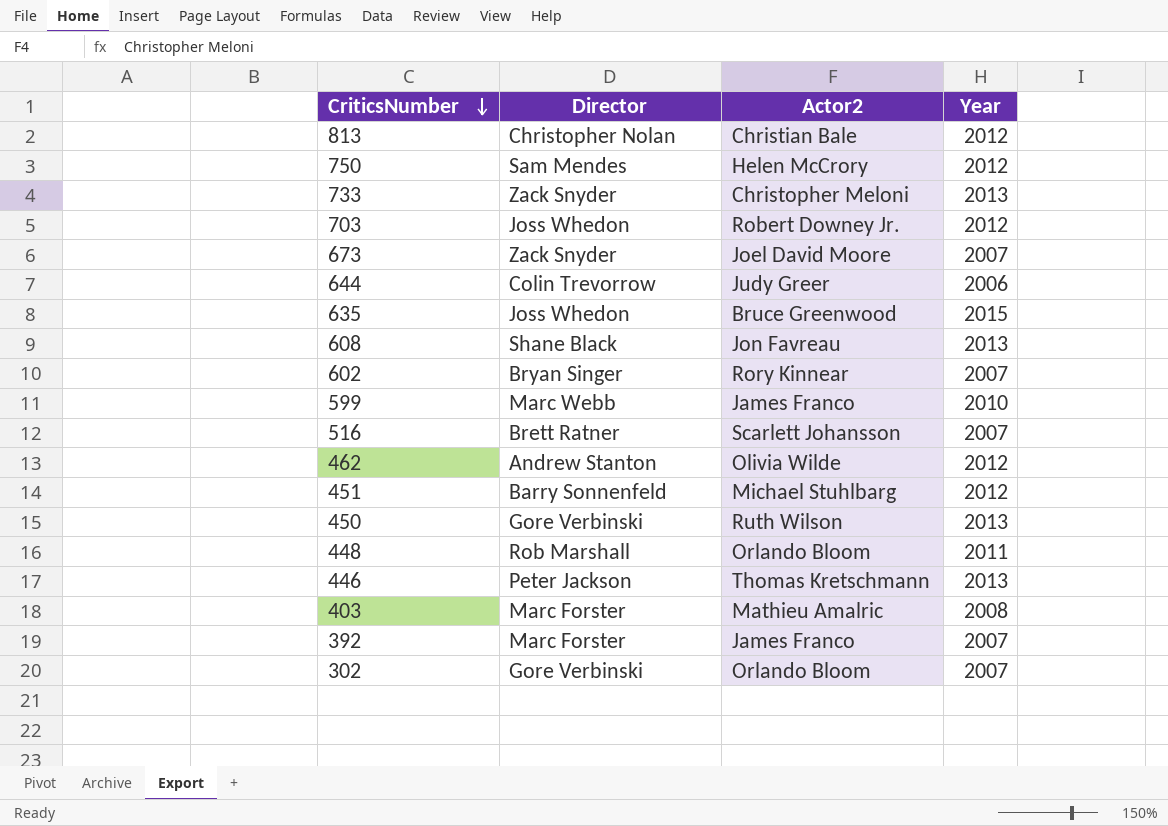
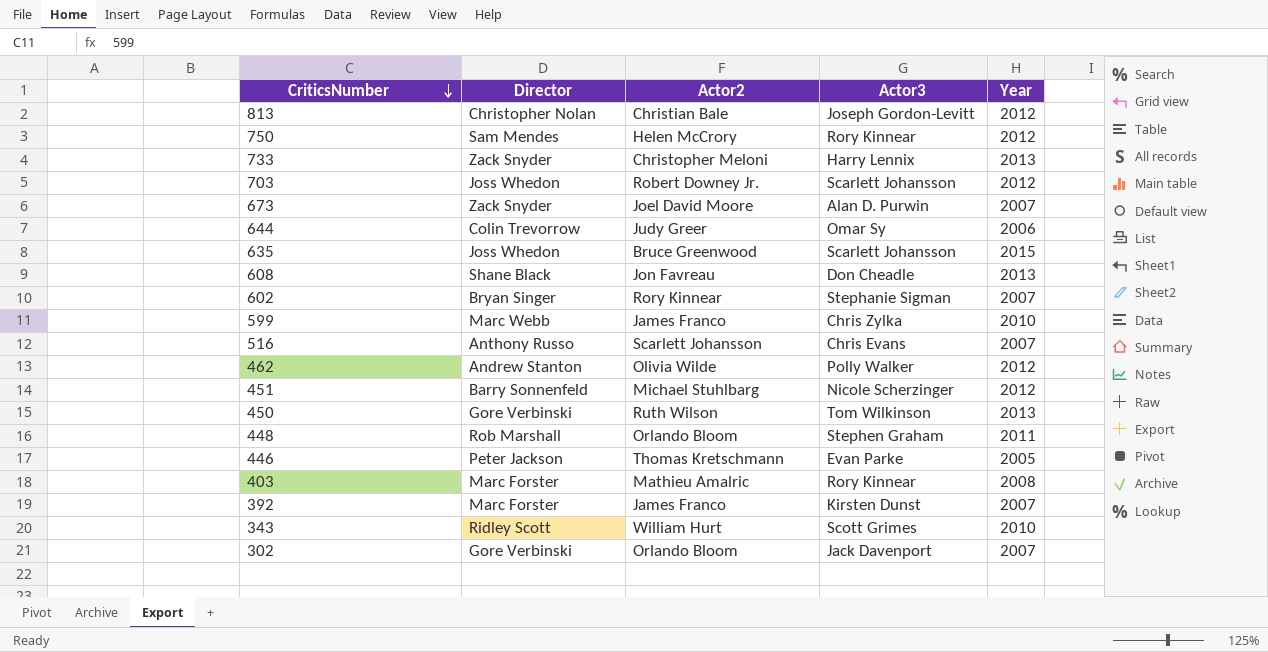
column Actor3 | position: none -> 4
516 | Director: Brett Ratner -> Anthony Russo
446 | Year: 2013 -> 2005
row 343: none -> Ridley Scott | William Hurt | Scott Grimes | 2010

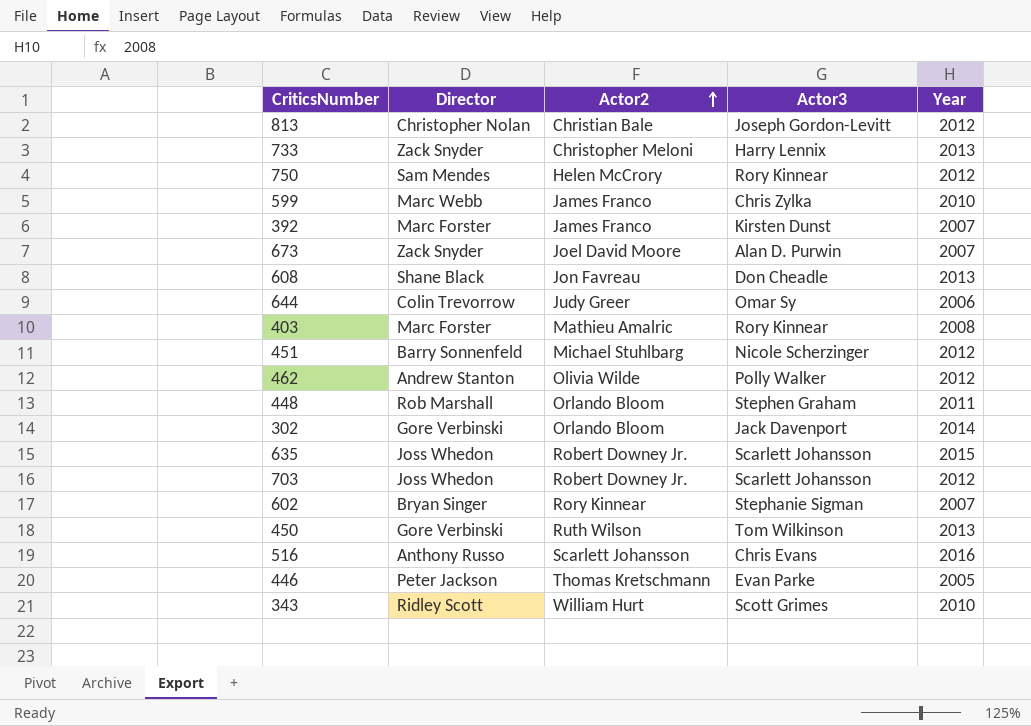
row order: CriticsNumber descending -> Actor2 ascending
302 | Year: 2007 -> 2014
635 | Actor2: Bruce Greenwood -> Robert Downey Jr.
516 | Year: 2007 -> 2016

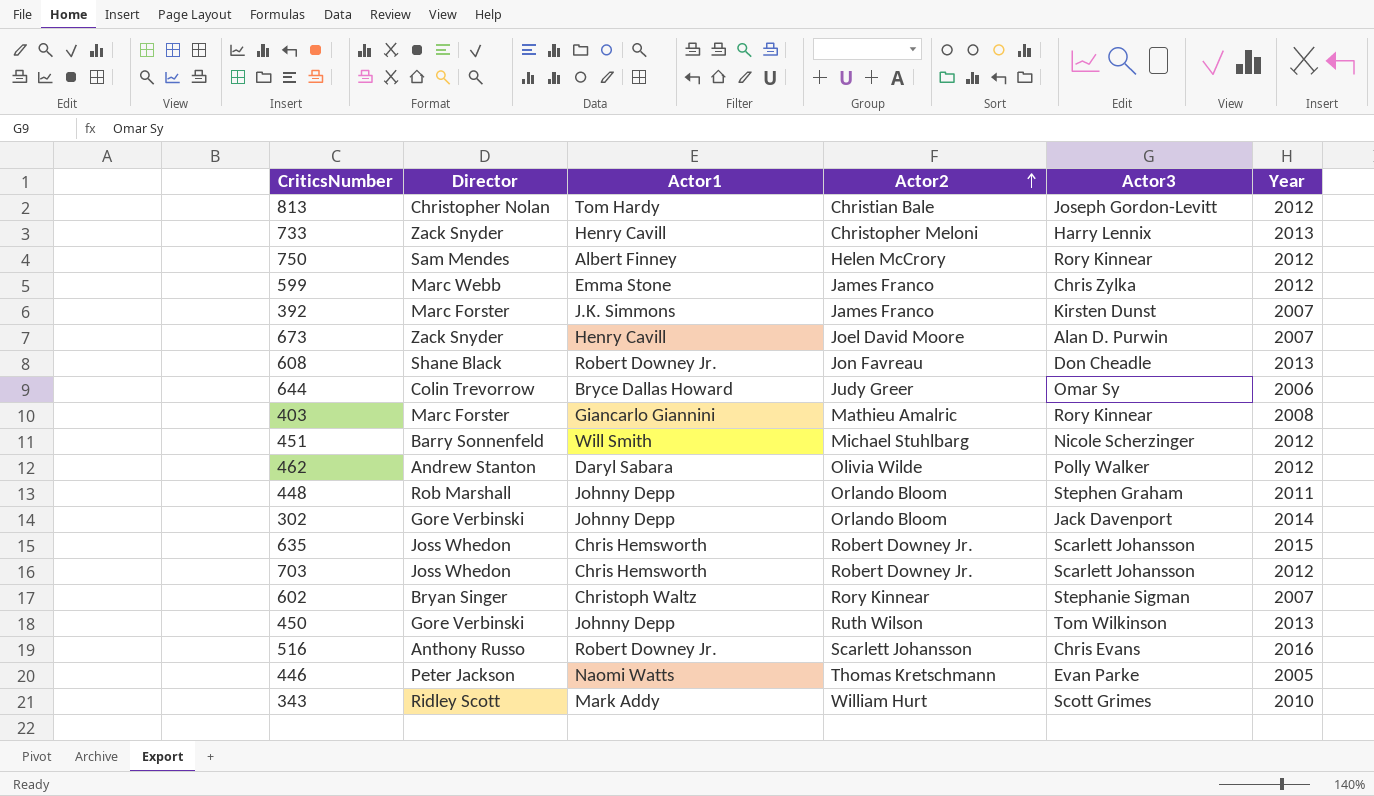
column Actor1 | position: none -> 3
599 | Year: 2010 -> 2012

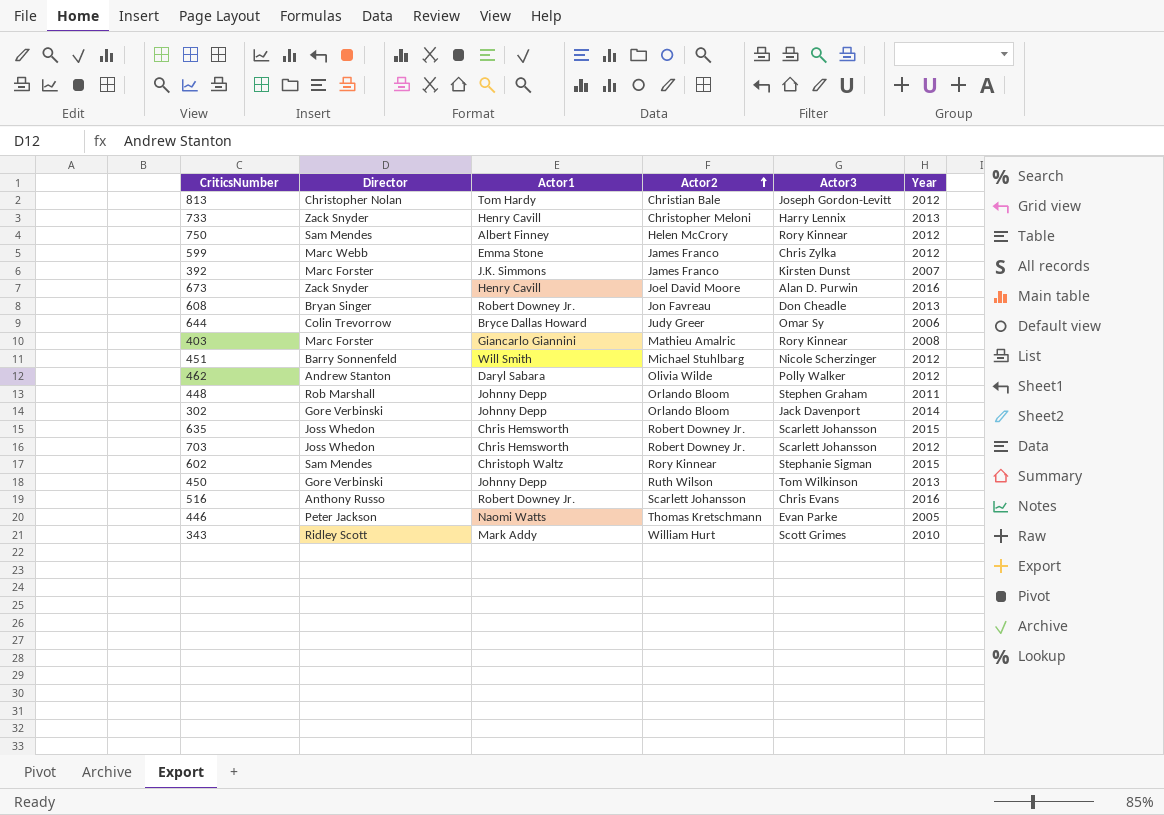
673 | Year: 2007 -> 2016
608 | Director: Shane Black -> Bryan Singer
602 | Director: Bryan Singer -> Sam Mendes
602 | Year: 2007 -> 2015

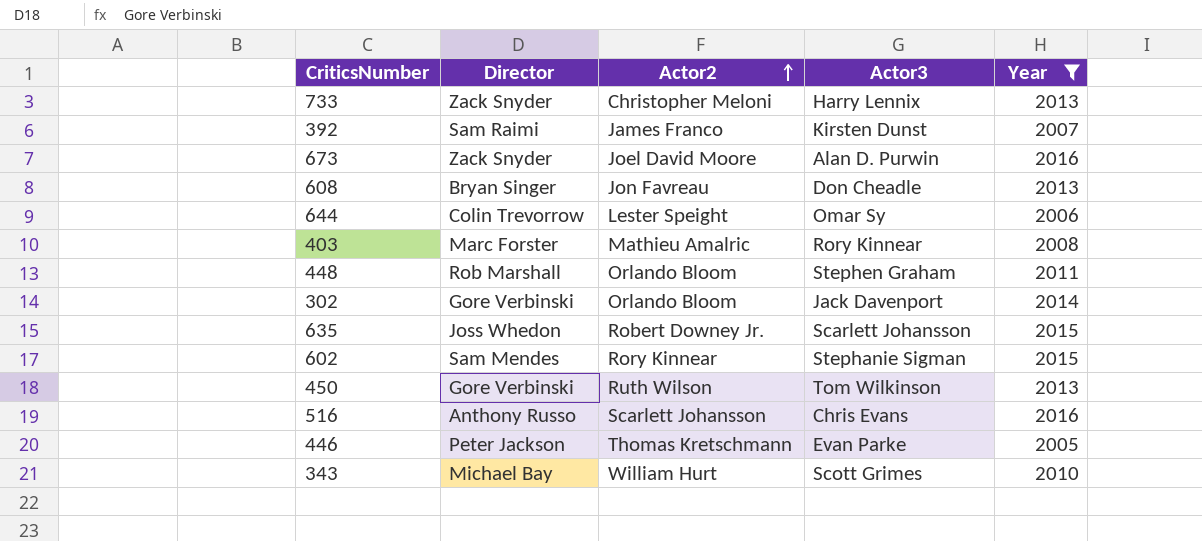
filter: none -> Year != 2012
column Actor1 | position: 3 -> none
392 | Director: Marc Forster -> Sam Raimi
644 | Actor2: Judy Greer -> Lester Speight
343 | Director: Ridley Scott -> Michael Bay

